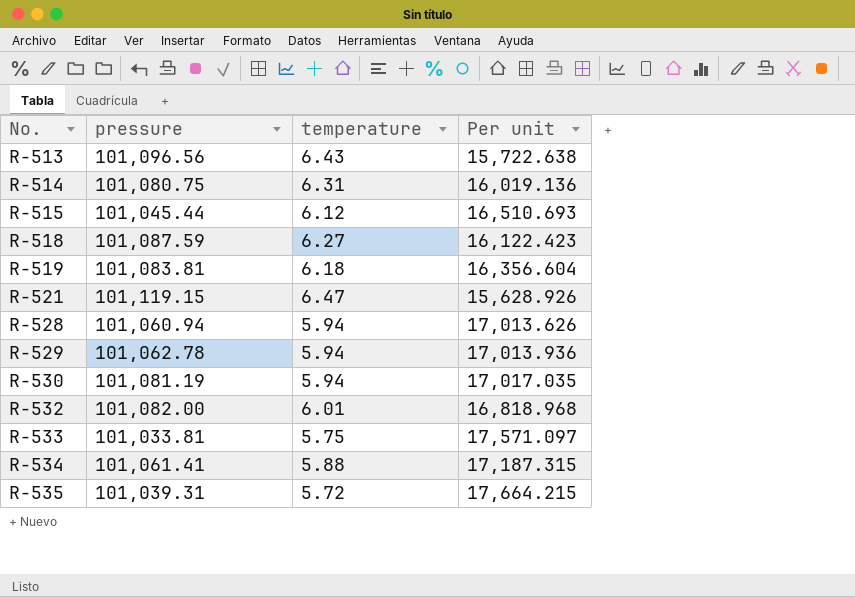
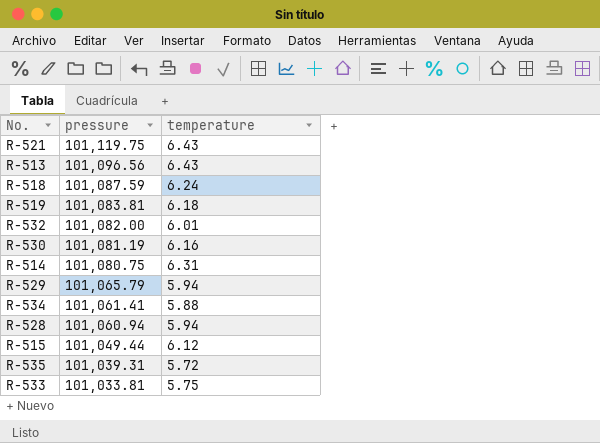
row order: No. ascending -> pressure descending
column Per unit | formula: [pressure] / [temperature] -> none
R-521 | pressure: 101,119.15 -> 101,119.75
R-521 | temperature: 6.47 -> 6.43
R-518 | temperature: 6.27 -> 6.24
R-530 | temperature: 5.94 -> 6.16
R-529 | pressure: 101,062.78 -> 101,065.79
R-515 | pressure: 101,045.44 -> 101,049.44

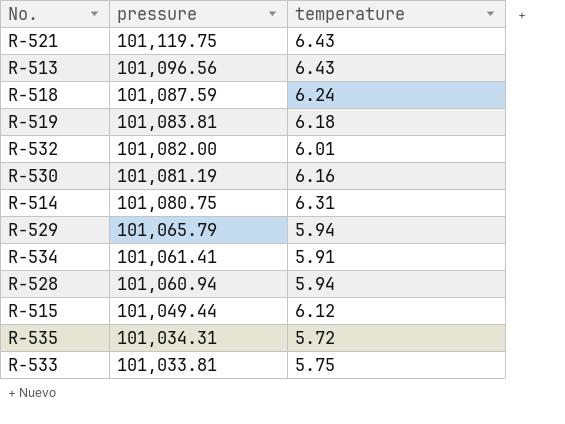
R-534 | temperature: 5.88 -> 5.91
R-535 | pressure: 101,039.31 -> 101,034.31

